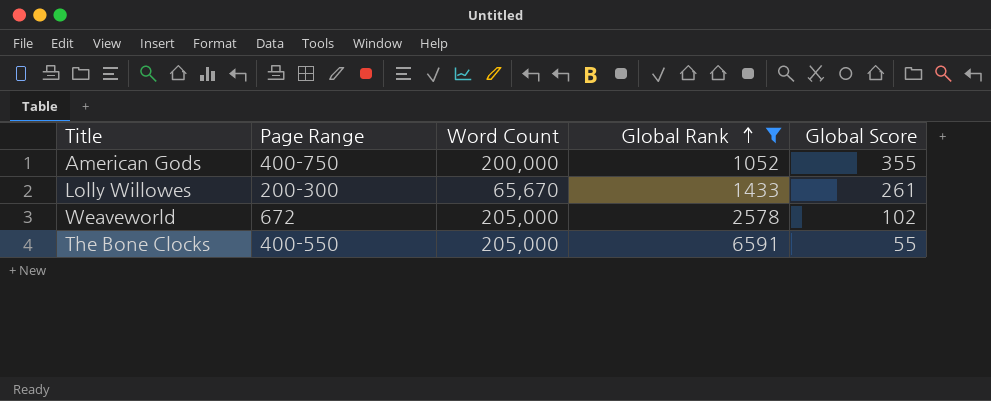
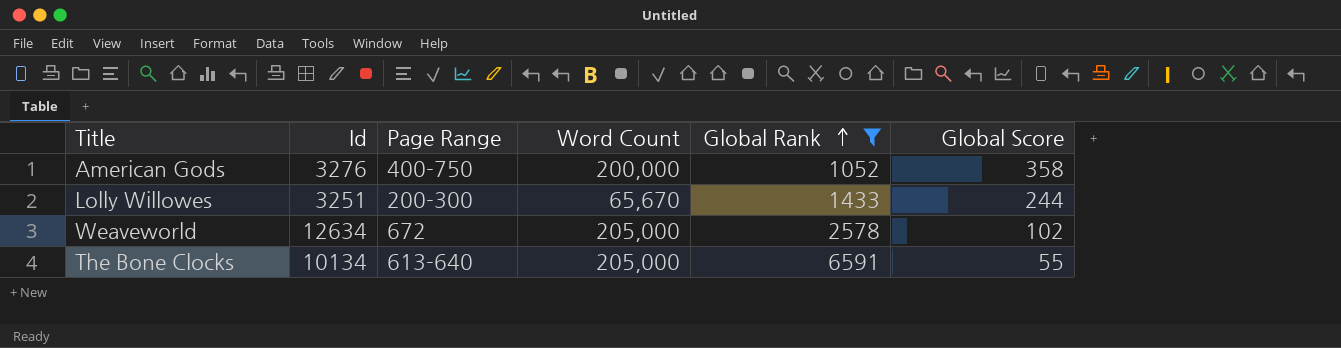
column Id | position: none -> 2
American Gods | Global Score: 355 -> 358
Lolly Willowes | Global Score: 261 -> 244
The Bone Clocks | Page Range: 400-550 -> 613-640

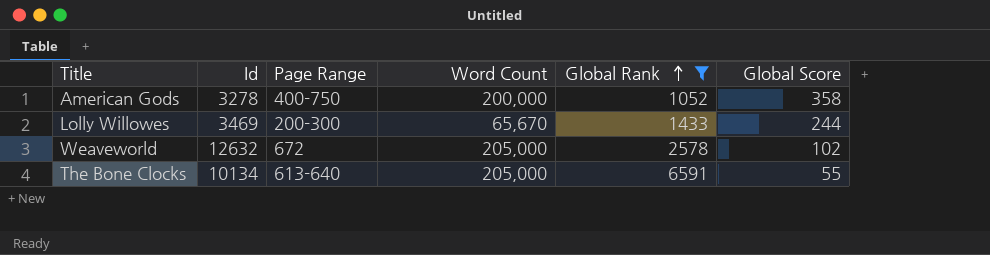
American Gods | Id: 3276 -> 3278
Lolly Willowes | Id: 3251 -> 3469
Weaveworld | Id: 12634 -> 12632

